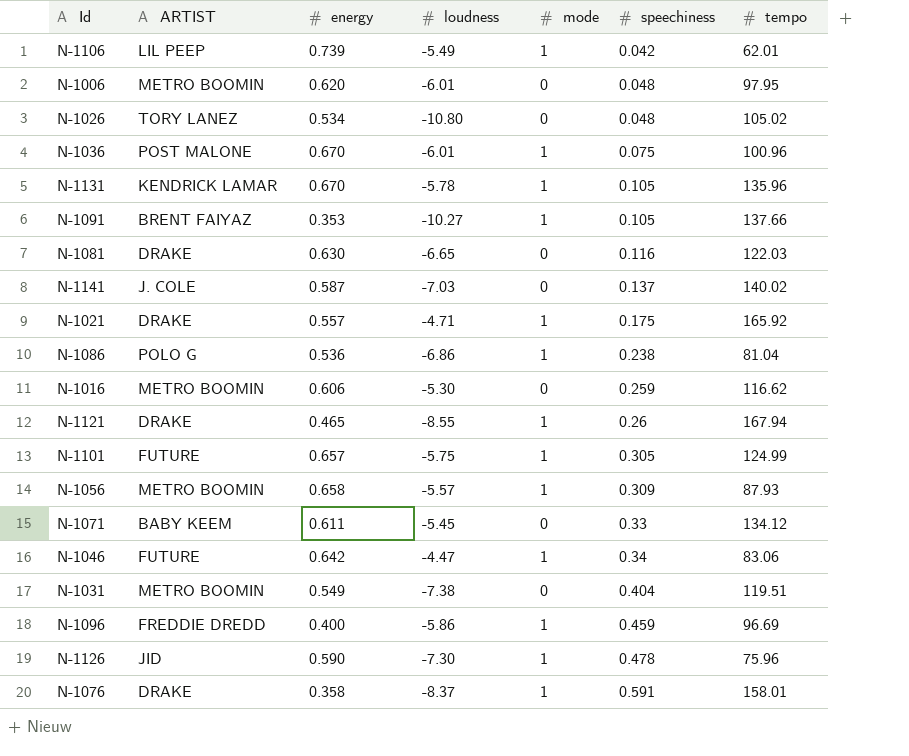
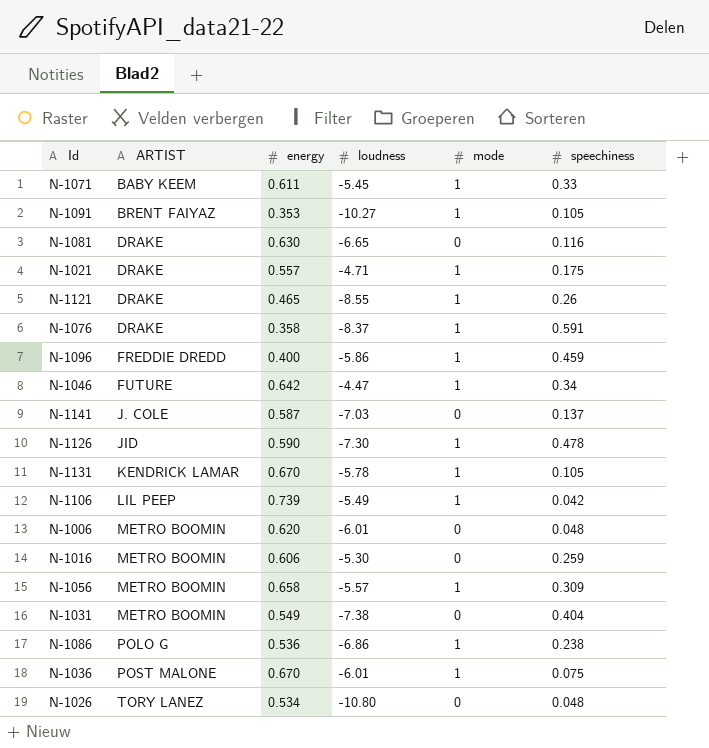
row order: speechiness ascending -> ARTIST ascending
column tempo | position: 7 -> none
row N-1101: FUTURE | 0.657 | -5.75 | 1 | 0.305 | 124.99 -> none
N-1071 | mode: 0 -> 1

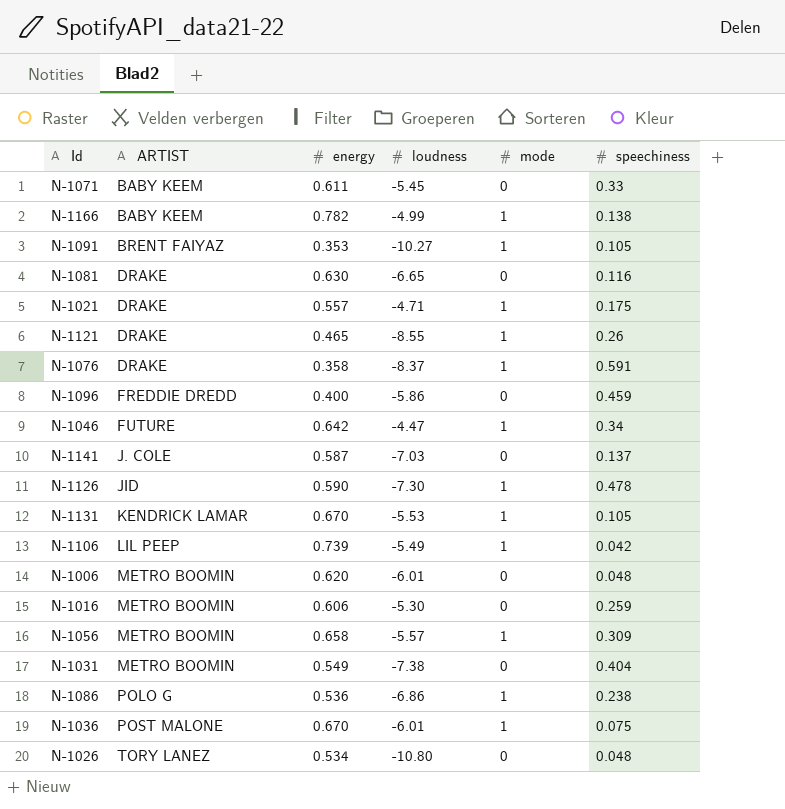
N-1071 | mode: 1 -> 0
row N-1166: none -> BABY KEEM | 0.782 | -4.99 | 1 | 0.138
N-1096 | mode: 1 -> 0
N-1131 | loudness: -5.78 -> -5.53

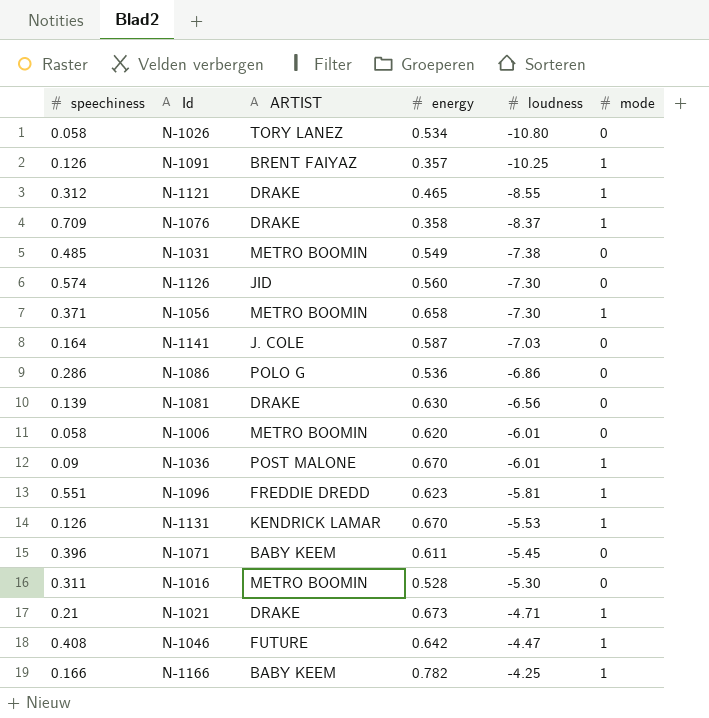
row order: ARTIST ascending -> loudness ascending
column speechiness | position: 6 -> 1
row N-1106: LIL PEEP | 0.739 | -5.49 | 1 | 0.042 -> none
N-1026 | speechiness: 0.048 -> 0.058
N-1091 | speechiness: 0.105 -> 0.126
N-1091 | energy: 0.353 -> 0.357
N-1091 | loudness: -10.27 -> -10.25
N-1121 | speechiness: 0.26 -> 0.312
N-1076 | speechiness: 0.591 -> 0.709
N-1031 | speechiness: 0.404 -> 0.485
N-1126 | speechiness: 0.478 -> 0.574
N-1126 | energy: 0.590 -> 0.560
N-1126 | mode: 1 -> 0
N-1056 | speechiness: 0.309 -> 0.371
N-1056 | loudness: -5.57 -> -7.30
N-1141 | speechiness: 0.137 -> 0.164
N-1086 | speechiness: 0.238 -> 0.286
N-1086 | mode: 1 -> 0
N-1081 | speechiness: 0.116 -> 0.139
N-1081 | loudness: -6.65 -> -6.56
N-1006 | speechiness: 0.048 -> 0.058
N-1036 | speechiness: 0.075 -> 0.09
N-1096 | speechiness: 0.459 -> 0.551
N-1096 | energy: 0.400 -> 0.623
N-1096 | loudness: -5.86 -> -5.81
N-1096 | mode: 0 -> 1
N-1131 | speechiness: 0.105 -> 0.126
N-1071 | speechiness: 0.33 -> 0.396
N-1016 | speechiness: 0.259 -> 0.311
N-1016 | energy: 0.606 -> 0.528
N-1021 | speechiness: 0.175 -> 0.21
N-1021 | energy: 0.557 -> 0.673
N-1046 | speechiness: 0.34 -> 0.408
N-1166 | speechiness: 0.138 -> 0.166
N-1166 | loudness: -4.99 -> -4.25

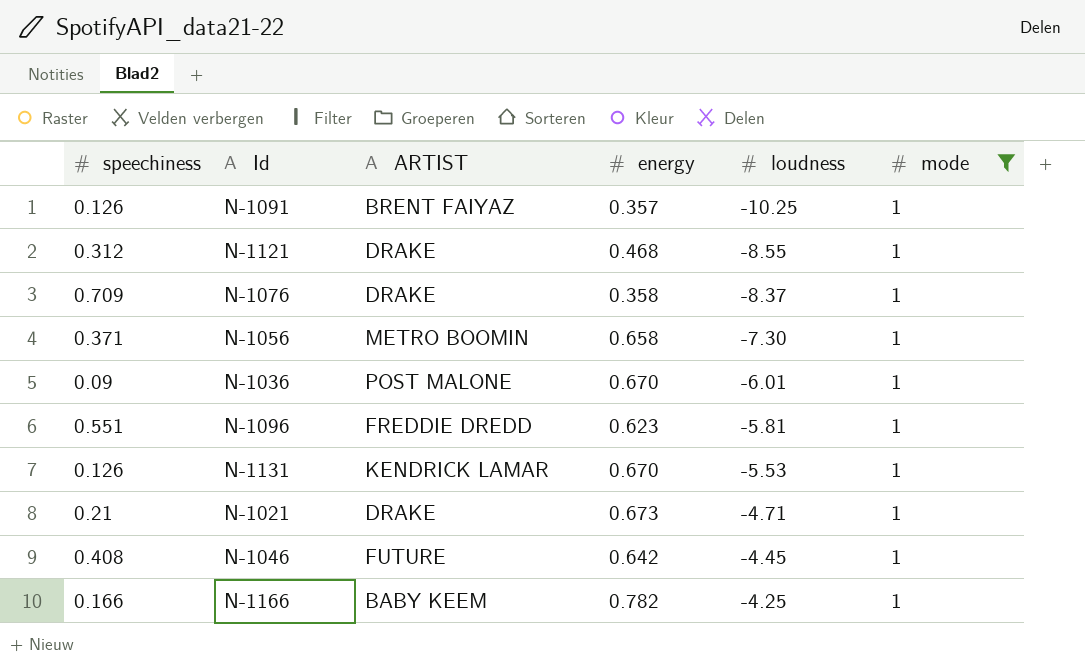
filter: none -> mode = 1
N-1121 | energy: 0.465 -> 0.468
N-1046 | loudness: -4.47 -> -4.45

